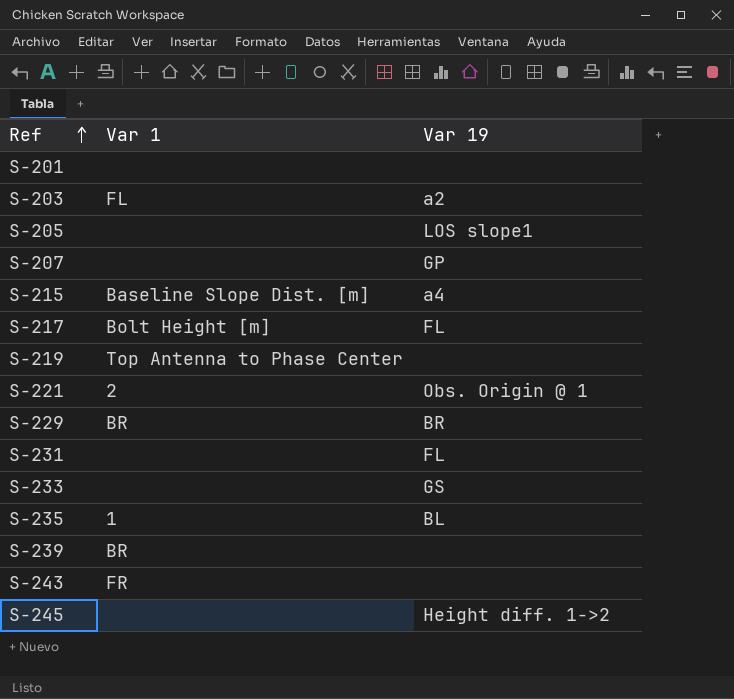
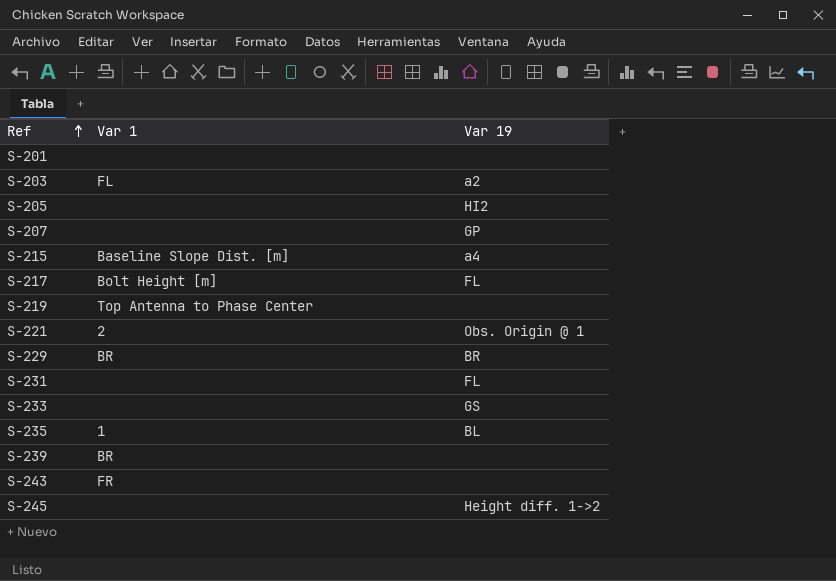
S-205 | Var 19: LOS slope1 -> HI2

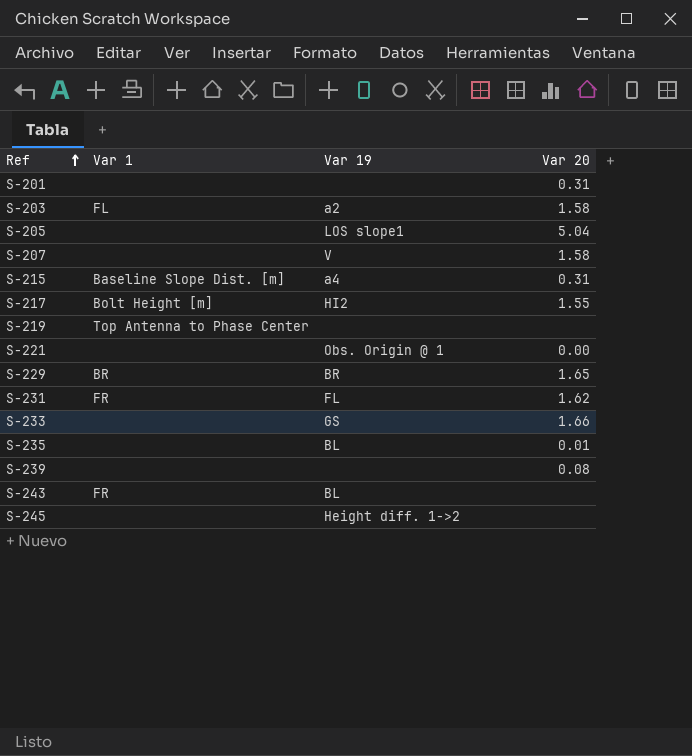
column Var 20 | position: none -> 4
S-205 | Var 19: HI2 -> LOS slope1
S-207 | Var 19: GP -> V
S-217 | Var 19: FL -> HI2
S-221 | Var 1: 2 -> none
S-231 | Var 1: none -> FR
S-235 | Var 1: 1 -> none
S-239 | Var 1: BR -> none
S-243 | Var 19: none -> BL

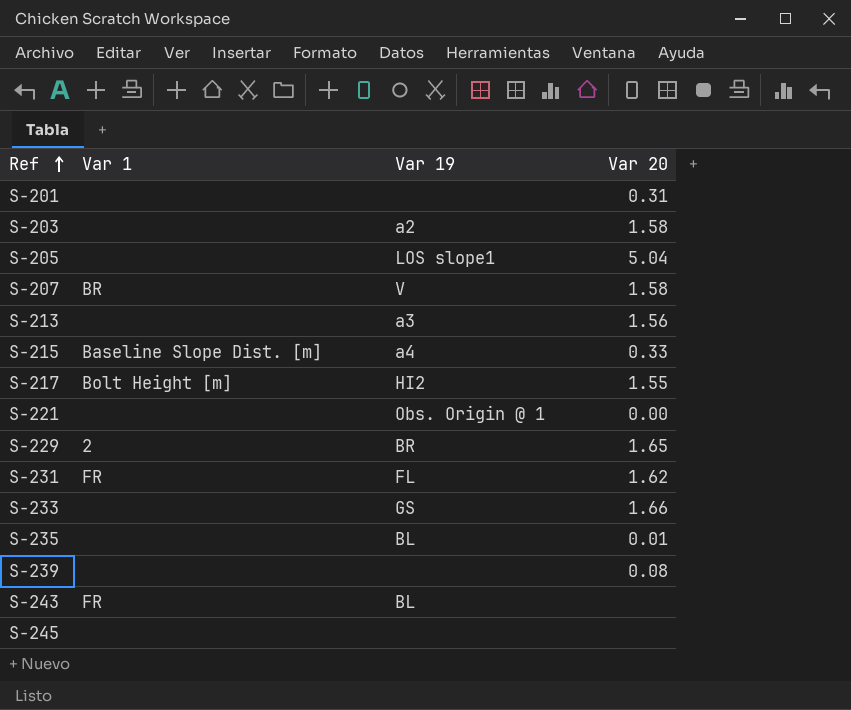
row S-219: Top Antenna to Phase Center | none | none -> none
S-203 | Var 1: FL -> none
S-207 | Var 1: none -> BR
row S-213: none -> none | a3 | 1.56
S-215 | Var 20: 0.31 -> 0.33
S-229 | Var 1: BR -> 2
S-245 | Var 19: Height diff. 1->2 -> none

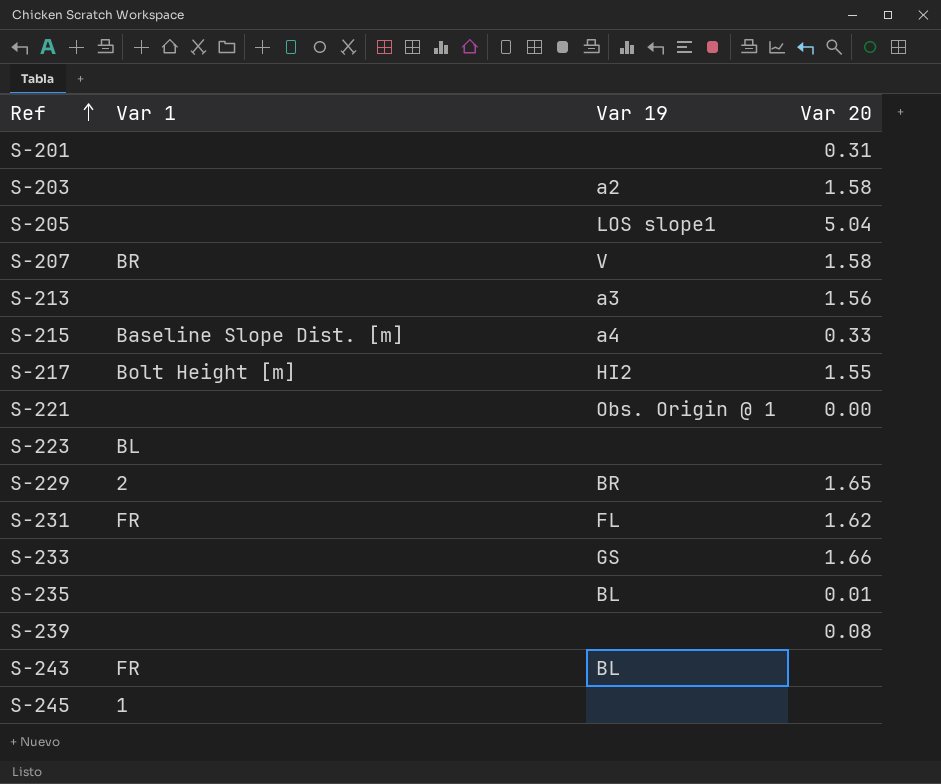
row S-223: none -> BL | none | none
S-245 | Var 1: none -> 1

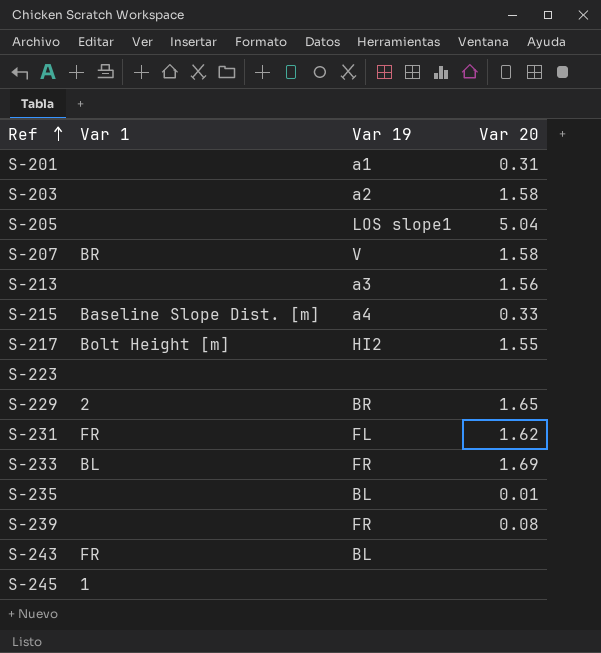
row S-221: none | Obs. Origin @ 1 | 0.00 -> none
S-201 | Var 19: none -> a1
S-223 | Var 1: BL -> none
S-233 | Var 1: none -> BL
S-233 | Var 19: GS -> FR
S-233 | Var 20: 1.66 -> 1.69
S-239 | Var 19: none -> FR

